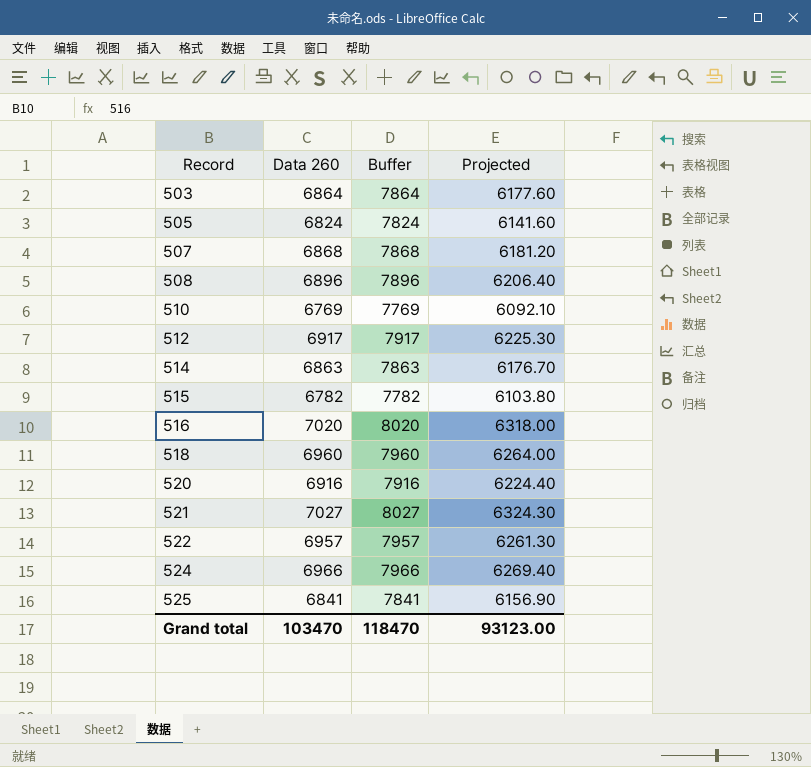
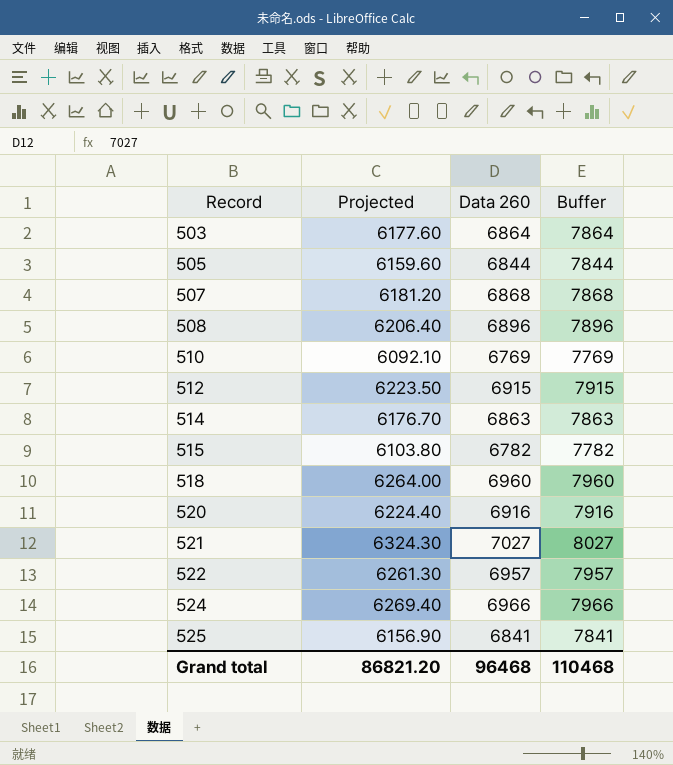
column Projected | position: 4 -> 2
row 516: 7020 | 8020 | 6318.00 -> none
505 | Projected: 6141.60 -> 6159.60
505 | Data 260: 6824 -> 6844
505 | Buffer: 7824 -> 7844
512 | Projected: 6225.30 -> 6223.50
512 | Data 260: 6917 -> 6915
512 | Buffer: 7917 -> 7915
Grand total | Projected: 93123.00 -> 86821.20
Grand total | Data 260: 103470 -> 96468
Grand total | Buffer: 118470 -> 110468

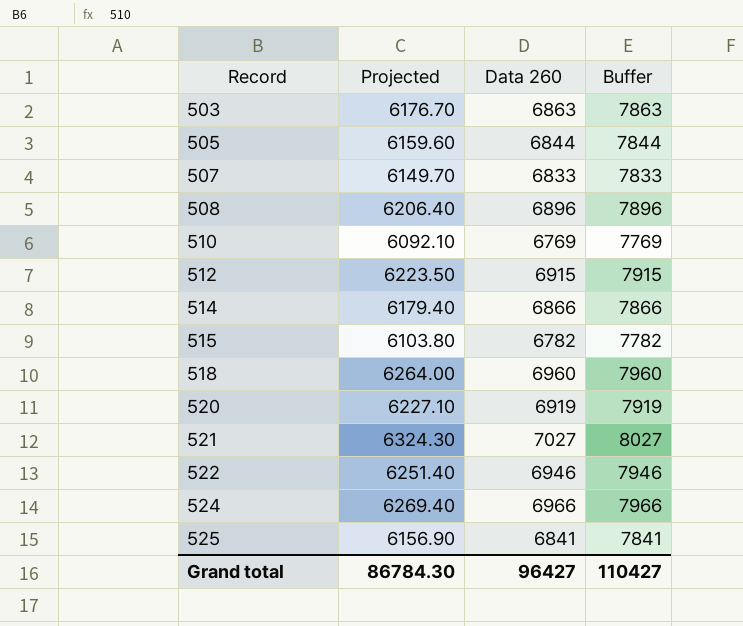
503 | Projected: 6177.60 -> 6176.70
503 | Data 260: 6864 -> 6863
503 | Buffer: 7864 -> 7863
507 | Projected: 6181.20 -> 6149.70
507 | Data 260: 6868 -> 6833
507 | Buffer: 7868 -> 7833
514 | Projected: 6176.70 -> 6179.40
514 | Data 260: 6863 -> 6866
514 | Buffer: 7863 -> 7866
520 | Projected: 6224.40 -> 6227.10
520 | Data 260: 6916 -> 6919
520 | Buffer: 7916 -> 7919
522 | Projected: 6261.30 -> 6251.40
522 | Data 260: 6957 -> 6946
522 | Buffer: 7957 -> 7946
Grand total | Projected: 86821.20 -> 86784.30
Grand total | Data 260: 96468 -> 96427
Grand total | Buffer: 110468 -> 110427

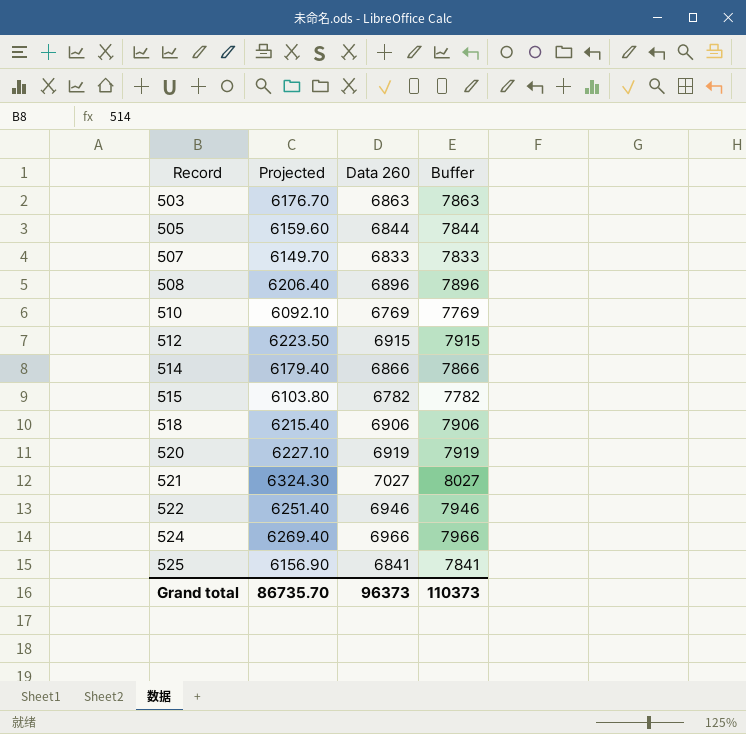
518 | Projected: 6264.00 -> 6215.40
518 | Data 260: 6960 -> 6906
518 | Buffer: 7960 -> 7906
Grand total | Projected: 86784.30 -> 86735.70
Grand total | Data 260: 96427 -> 96373
Grand total | Buffer: 110427 -> 110373

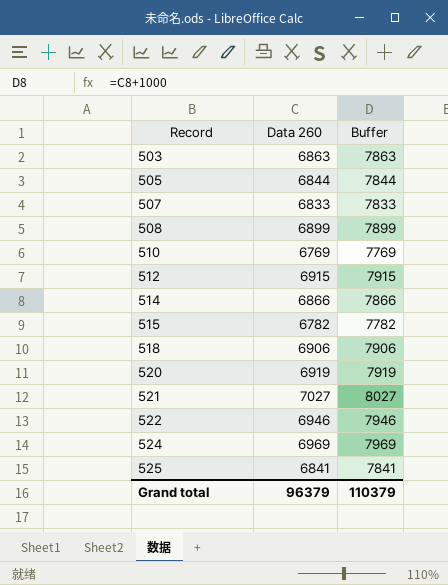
column Projected | formula: [Data 260] * 0.9 -> none
508 | Data 260: 6896 -> 6899
508 | Buffer: 7896 -> 7899
524 | Data 260: 6966 -> 6969
524 | Buffer: 7966 -> 7969
Grand total | Data 260: 96373 -> 96379
Grand total | Buffer: 110373 -> 110379

